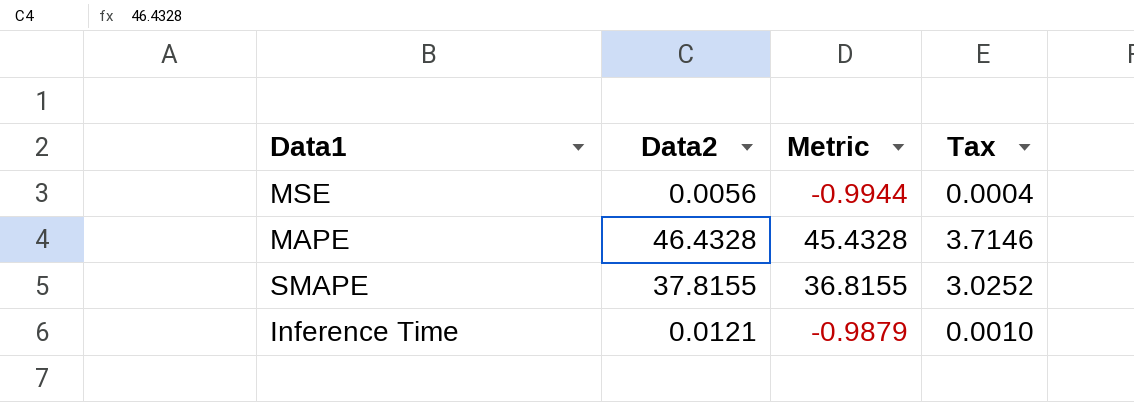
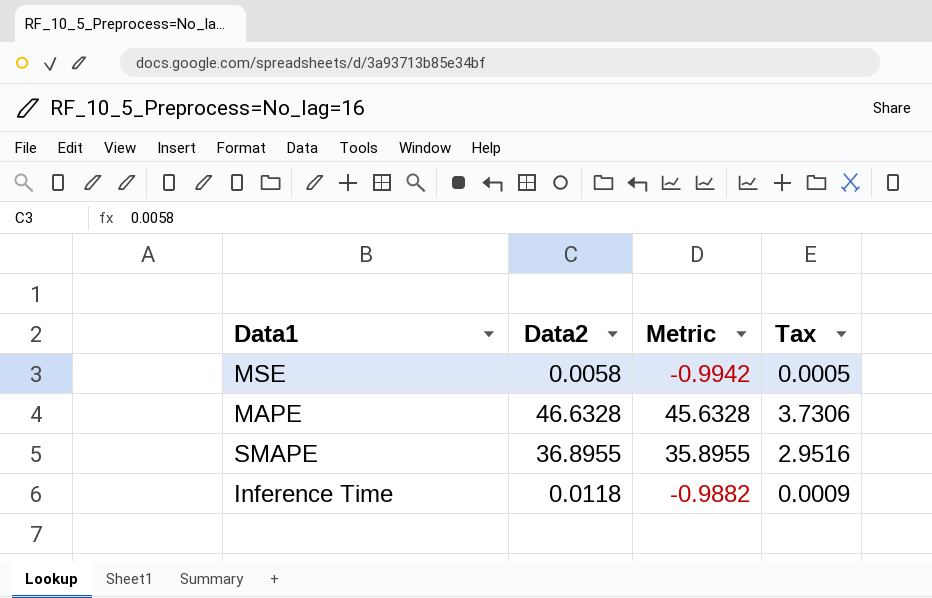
MSE | Data2: 0.0056 -> 0.0058
MSE | Metric: -0.9944 -> -0.9942
MSE | Tax: 0.0004 -> 0.0005
MAPE | Data2: 46.4328 -> 46.6328
MAPE | Metric: 45.4328 -> 45.6328
MAPE | Tax: 3.7146 -> 3.7306
SMAPE | Data2: 37.8155 -> 36.8955
SMAPE | Metric: 36.8155 -> 35.8955
SMAPE | Tax: 3.0252 -> 2.9516
Inference Time | Data2: 0.0121 -> 0.0118
Inference Time | Metric: -0.9879 -> -0.9882
Inference Time | Tax: 0.0010 -> 0.0009

